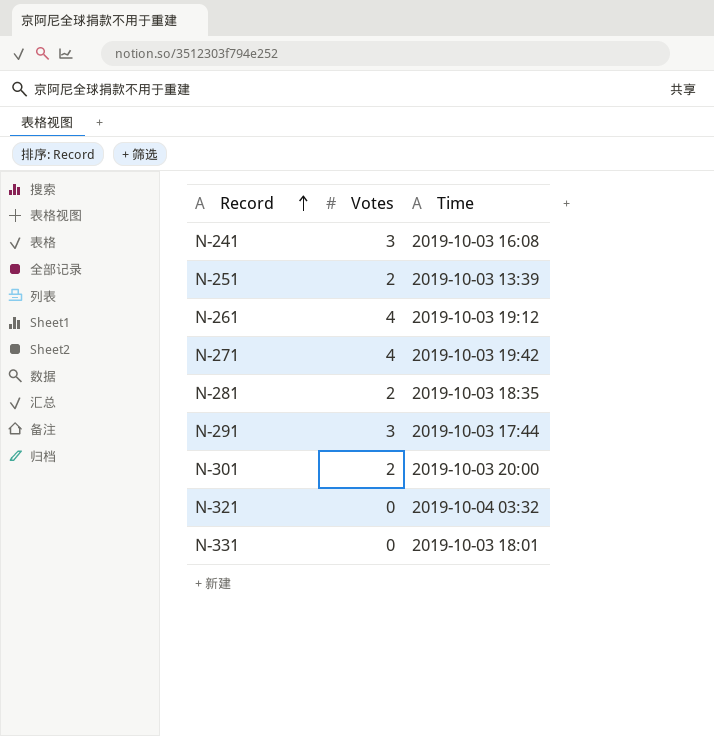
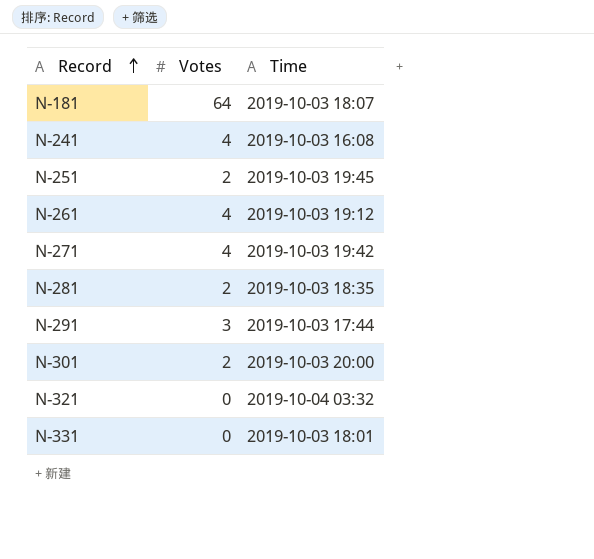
row N-181: none -> 64 | 2019-10-03 18:07
N-241 | Votes: 3 -> 4
N-251 | Time: 2019-10-03 13:39 -> 2019-10-03 19:45

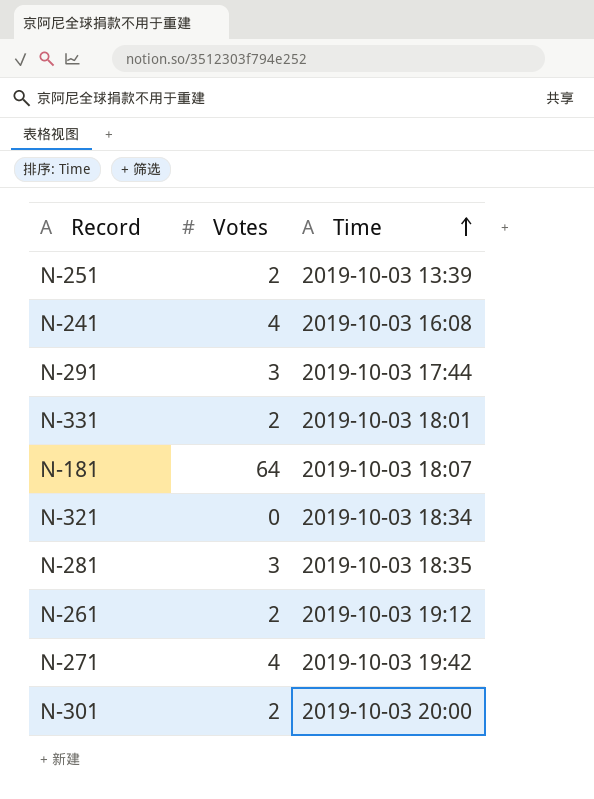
row order: Record ascending -> Time ascending
N-251 | Time: 2019-10-03 19:45 -> 2019-10-03 13:39
N-331 | Votes: 0 -> 2
N-321 | Time: 2019-10-04 03:32 -> 2019-10-03 18:34
N-281 | Votes: 2 -> 3
N-261 | Votes: 4 -> 2

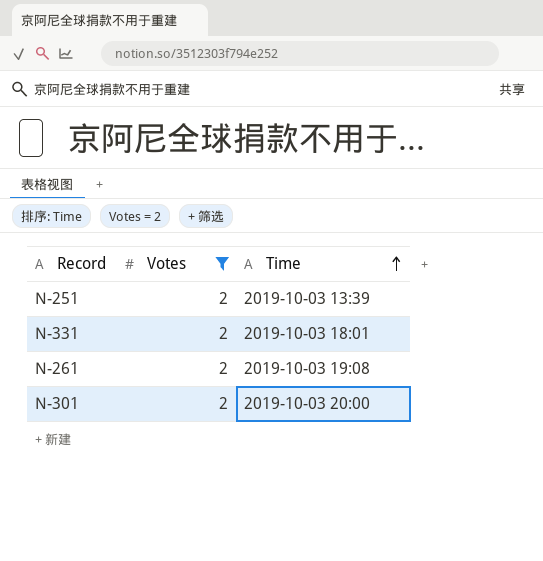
filter: none -> Votes = 2
N-261 | Time: 2019-10-03 19:12 -> 2019-10-03 19:08

